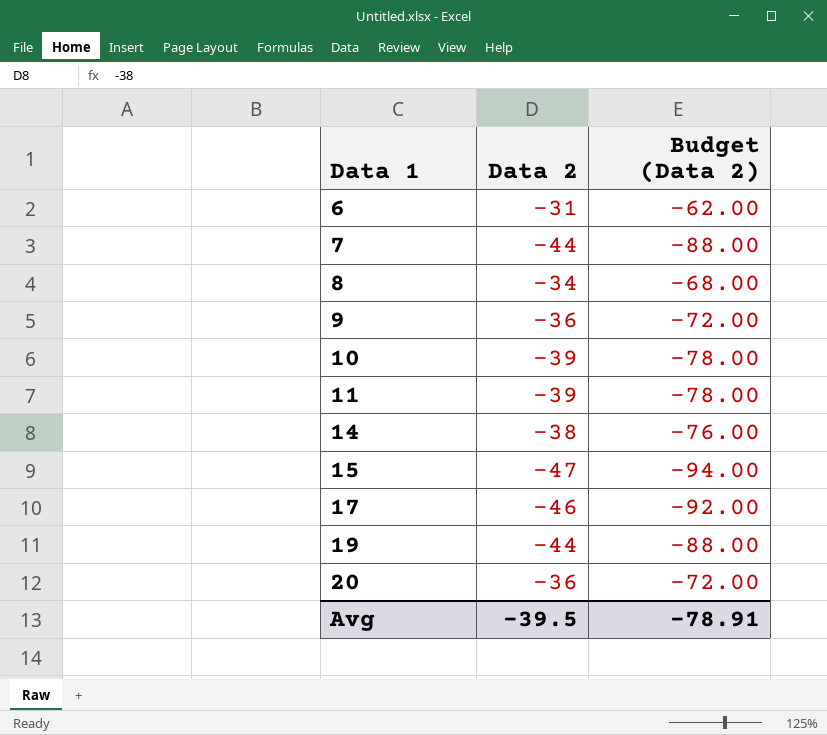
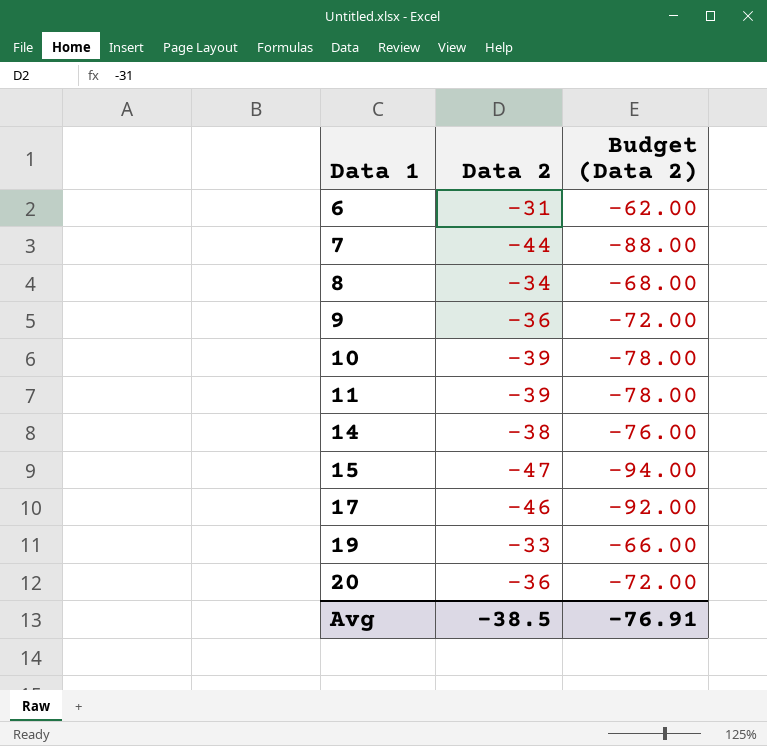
19 | Data 2: -44 -> -33
19 | Budget (Data 2): -88.00 -> -66.00
Avg | Data 2: -39.5 -> -38.5
Avg | Budget (Data 2): -78.91 -> -76.91

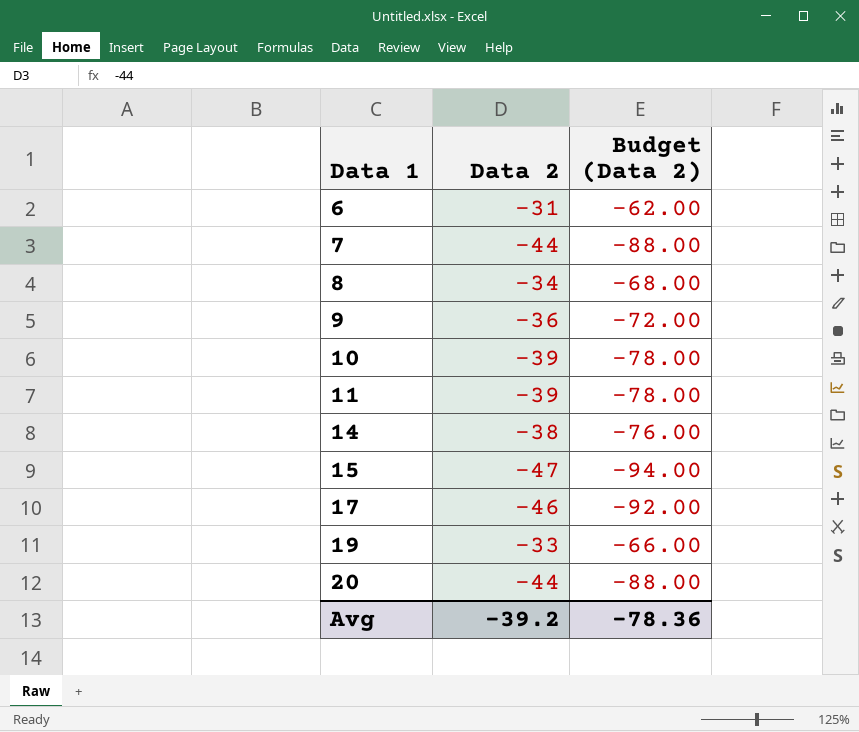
20 | Data 2: -36 -> -44
20 | Budget (Data 2): -72.00 -> -88.00
Avg | Data 2: -38.5 -> -39.2
Avg | Budget (Data 2): -76.91 -> -78.36

